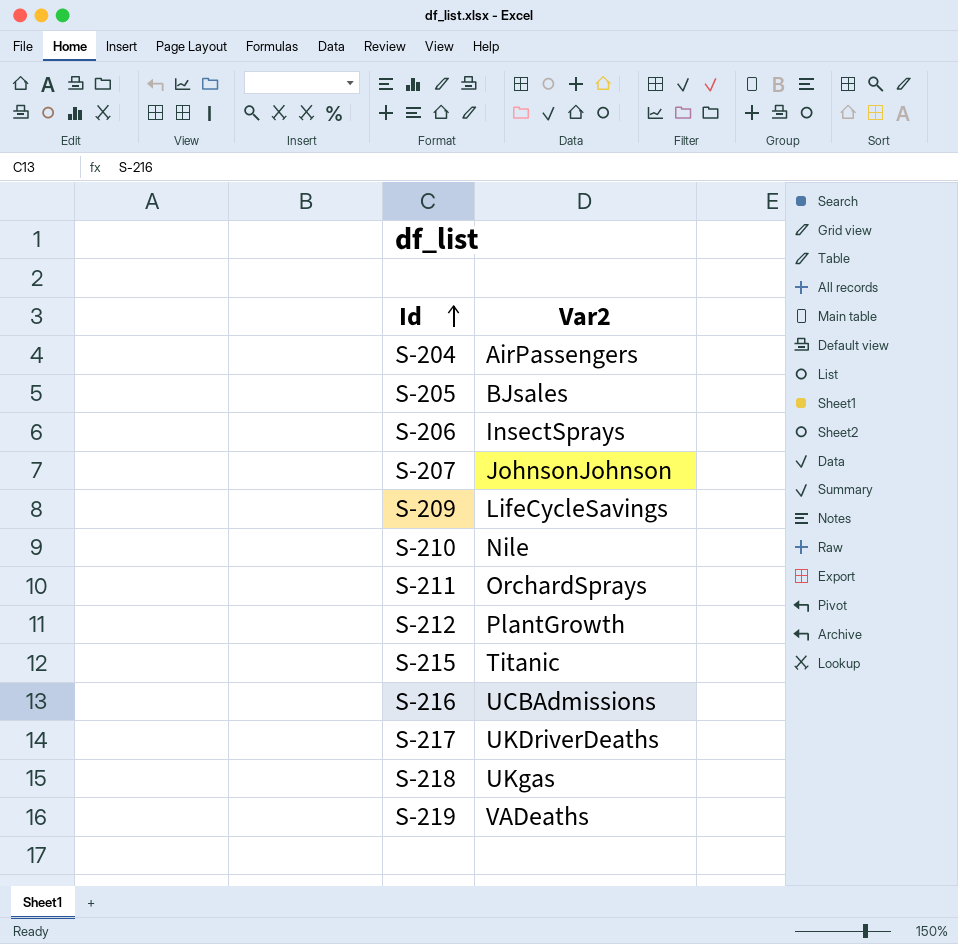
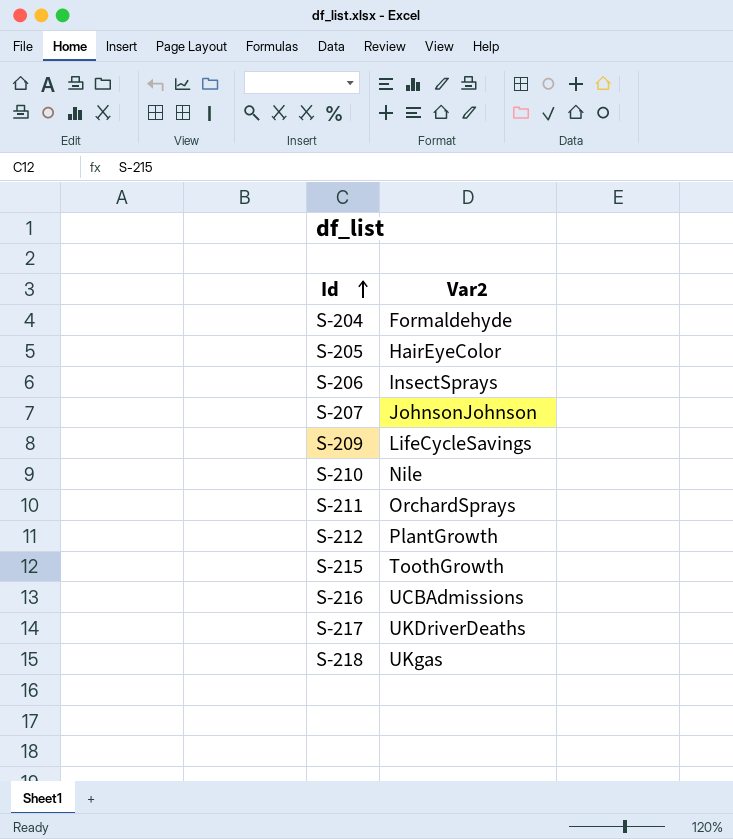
row S-219: VADeaths -> none
S-204 | Var2: AirPassengers -> Formaldehyde
S-205 | Var2: BJsales -> HairEyeColor
S-215 | Var2: Titanic -> ToothGrowth

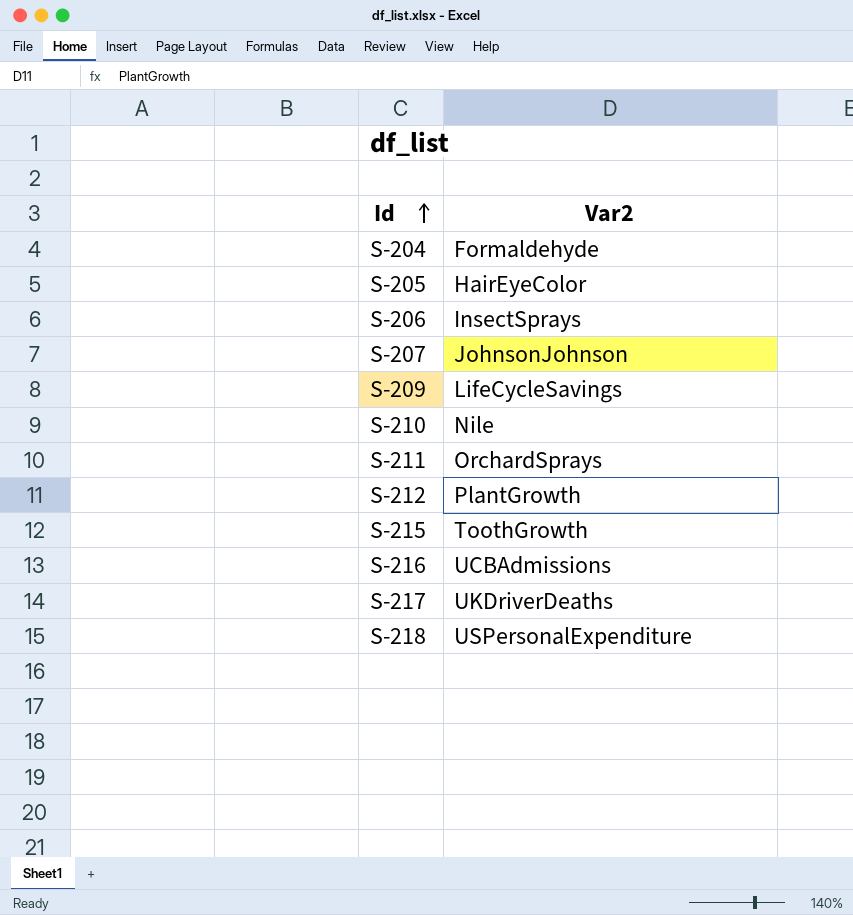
S-218 | Var2: UKgas -> USPersonalExpenditure

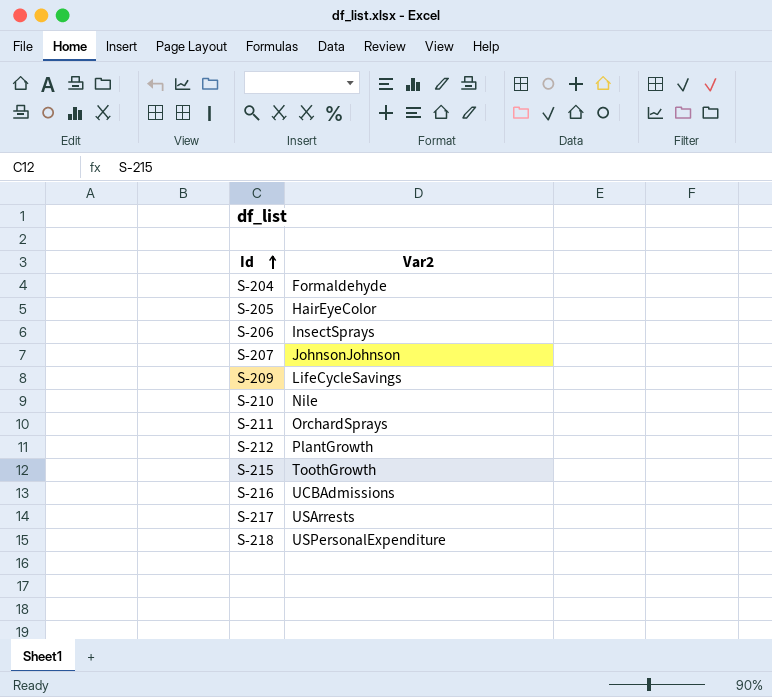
S-217 | Var2: UKDriverDeaths -> USArrests

